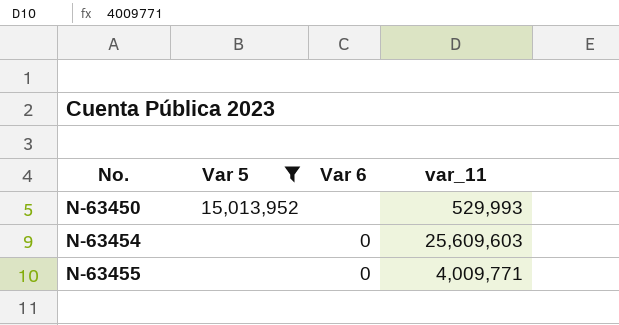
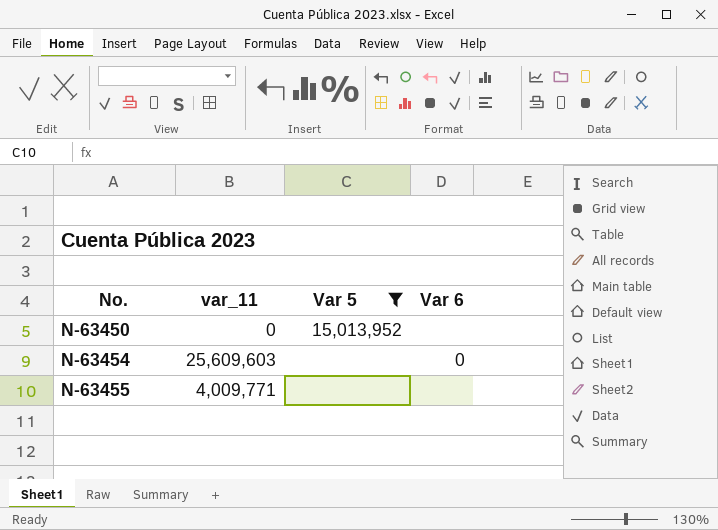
column var_11 | position: 4 -> 2
N-63450 | var_11: 529,993 -> 0
N-63455 | Var 6: 0 -> none

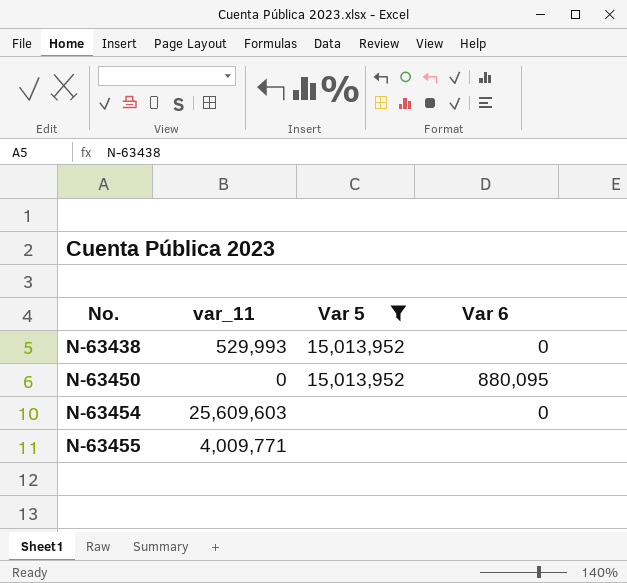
row N-63438: none -> 529,993 | 15,013,952 | 0
N-63450 | Var 6: none -> 880,095

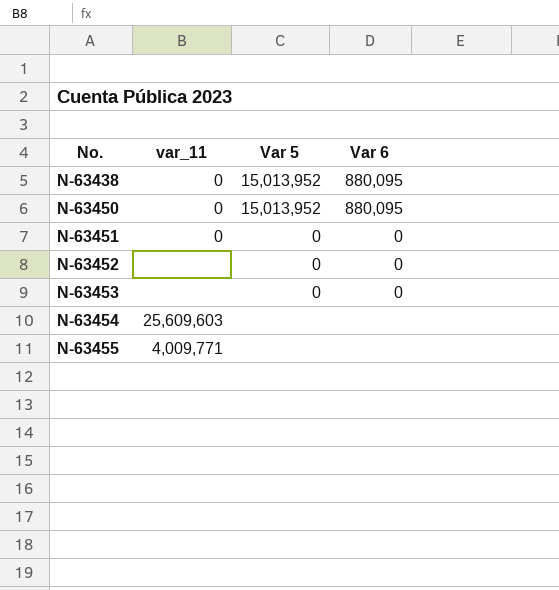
filter: Var 5 != 0 -> none
N-63438 | var_11: 529,993 -> 0
N-63438 | Var 6: 0 -> 880,095
N-63454 | Var 6: 0 -> none

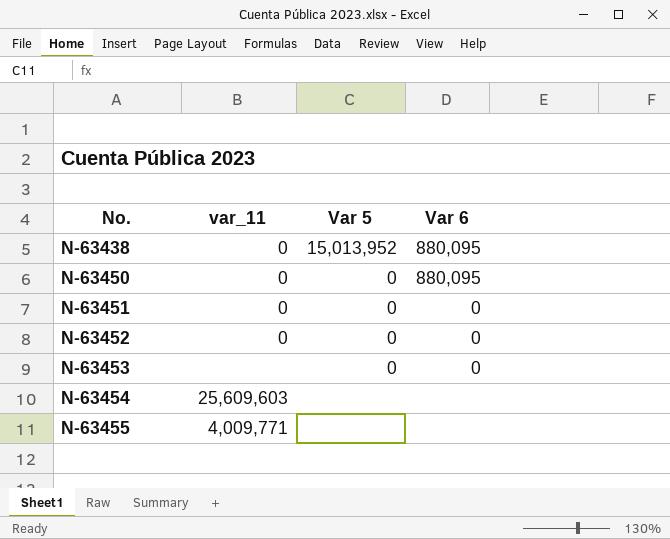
N-63450 | Var 5: 15,013,952 -> 0
N-63452 | var_11: none -> 0

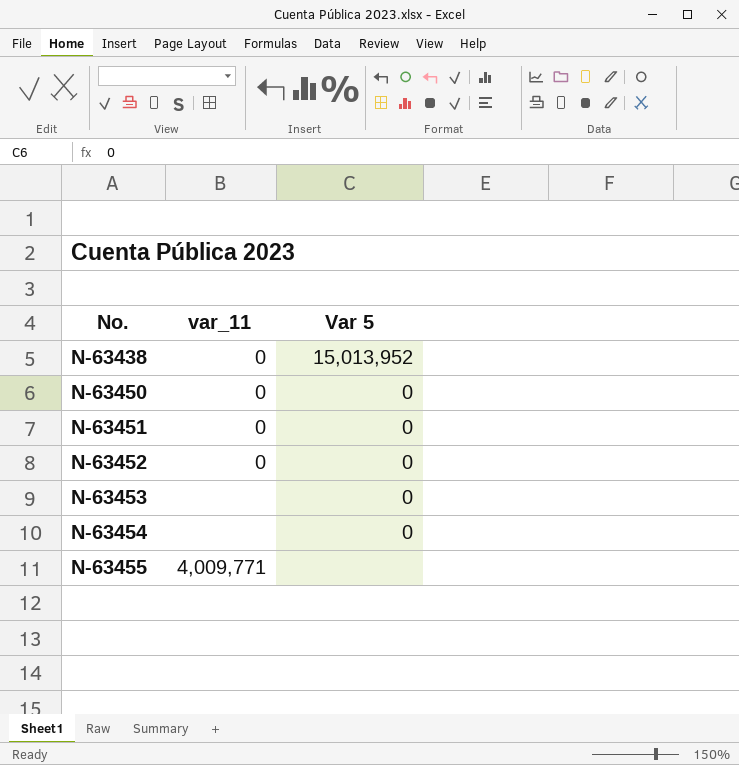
column Var 6 | position: 4 -> none
N-63454 | var_11: 25,609,603 -> none
N-63454 | Var 5: none -> 0

